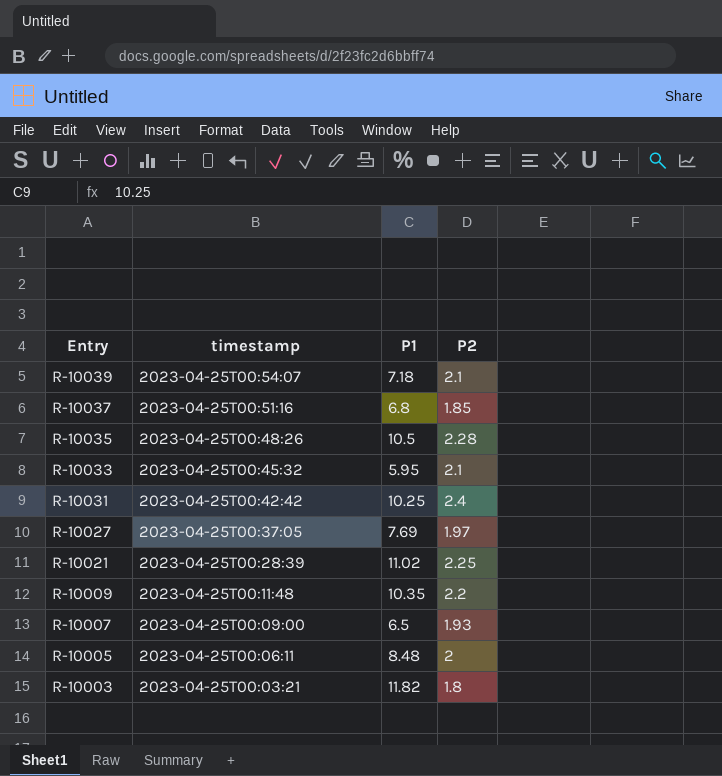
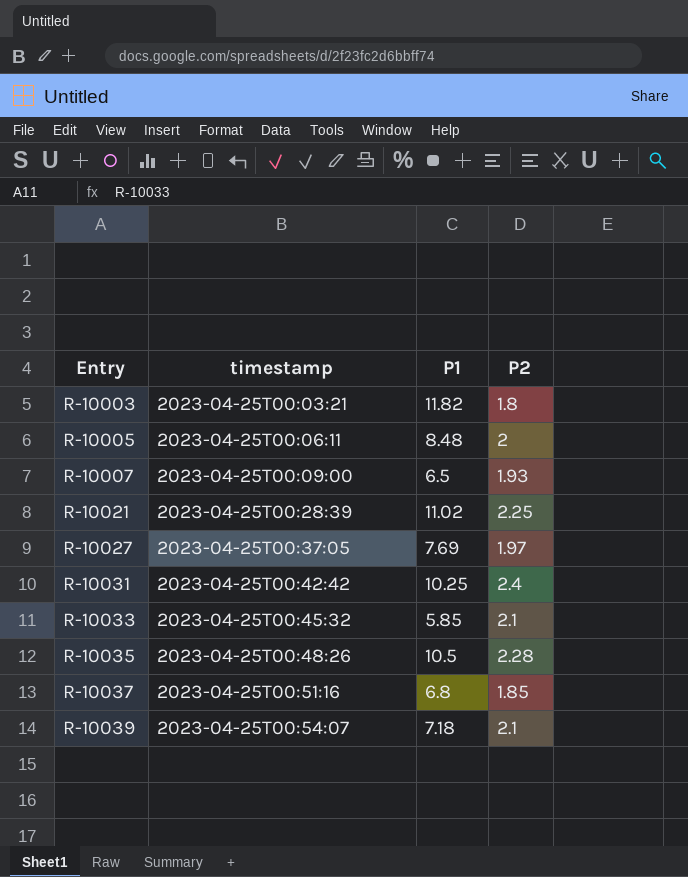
row order: Entry descending -> Entry ascending
row R-10009: 2023-04-25T00:11:48 | 10.35 | 2.2 -> none
R-10033 | P1: 5.95 -> 5.85

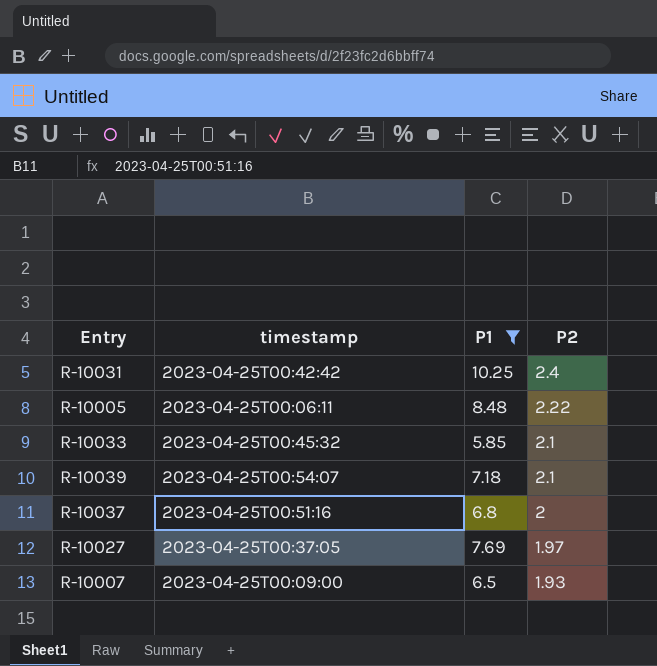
filter: none -> P1 <= 10.25
row order: Entry ascending -> P2 descending
R-10005 | P2: 2 -> 2.22
R-10037 | P2: 1.85 -> 2

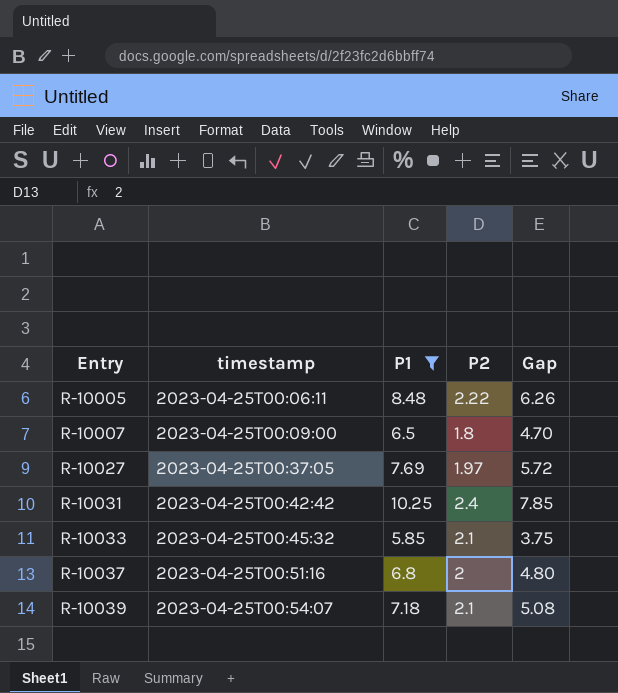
row order: P2 descending -> Entry ascending
column Gap | formula: none -> [P1] - [P2]
R-10007 | P2: 1.93 -> 1.8

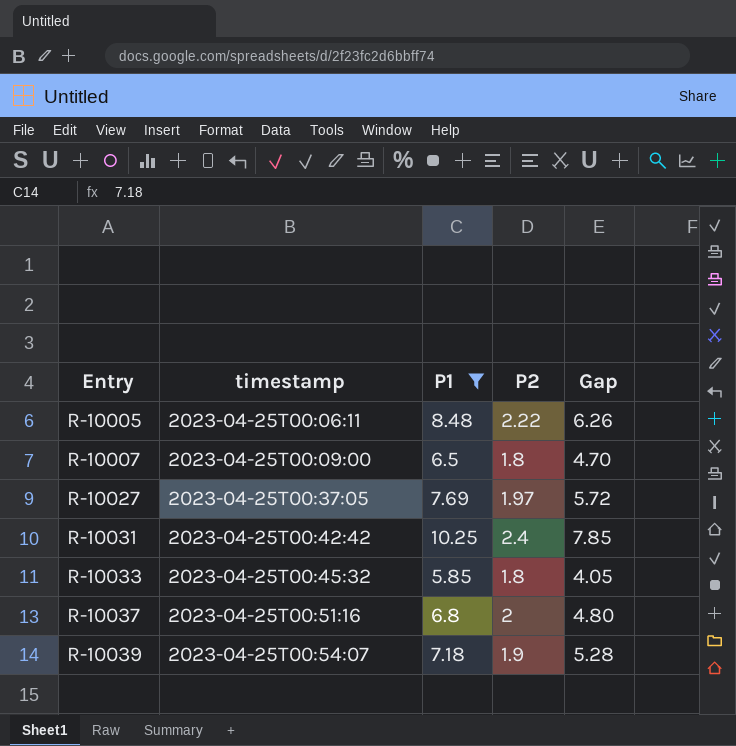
R-10033 | P2: 2.1 -> 1.8
R-10033 | Gap: 3.75 -> 4.05
R-10039 | P2: 2.1 -> 1.9
R-10039 | Gap: 5.08 -> 5.28

